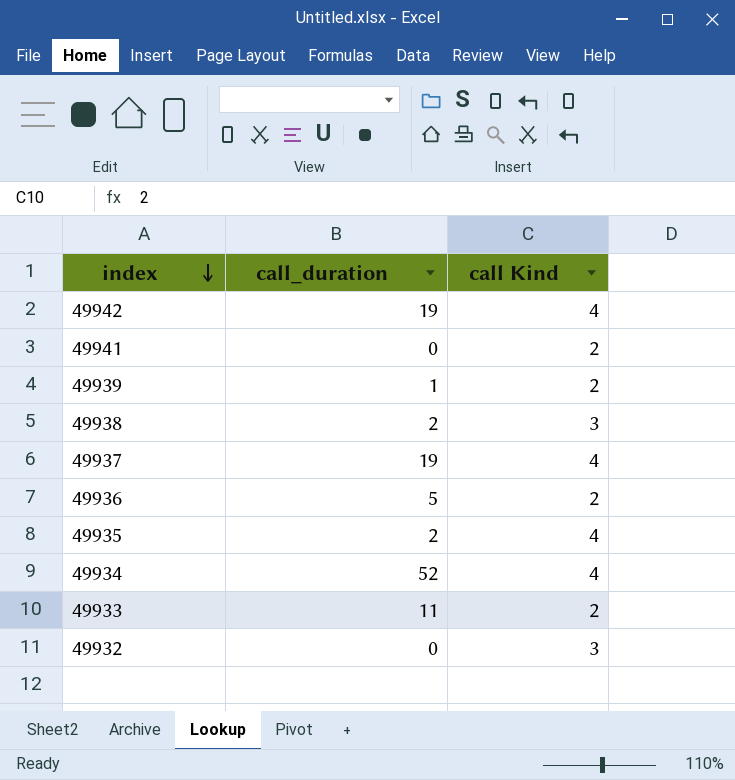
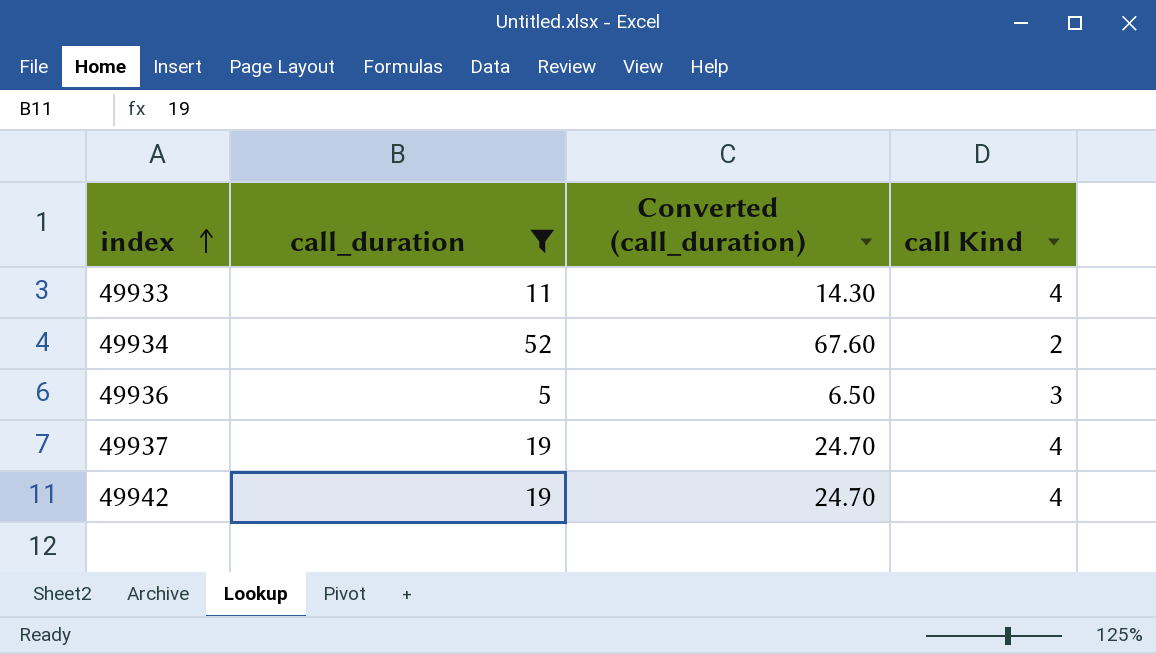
filter: none -> call_duration >= 5
row order: index descending -> index ascending
column Converted (call_duration) | formula: none -> [call_duration] * 1.3
49933 | call Kind: 2 -> 4
49934 | call Kind: 4 -> 2
49936 | call Kind: 2 -> 3

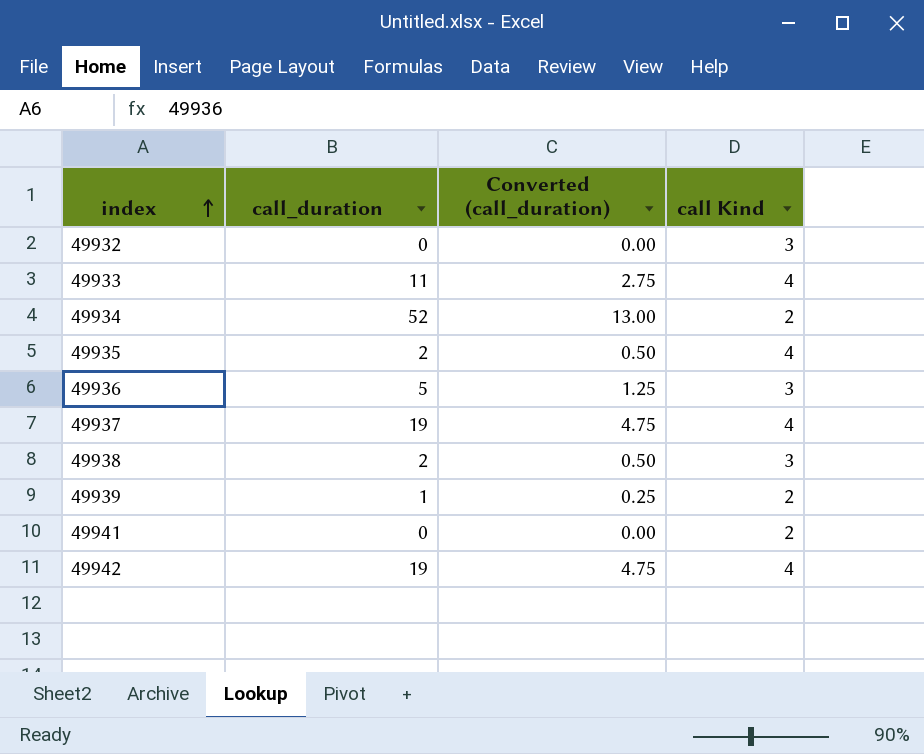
filter: call_duration >= 5 -> none
column Converted (call_duration) | formula: [call_duration] * 1.3 -> [call_duration] * 0.25

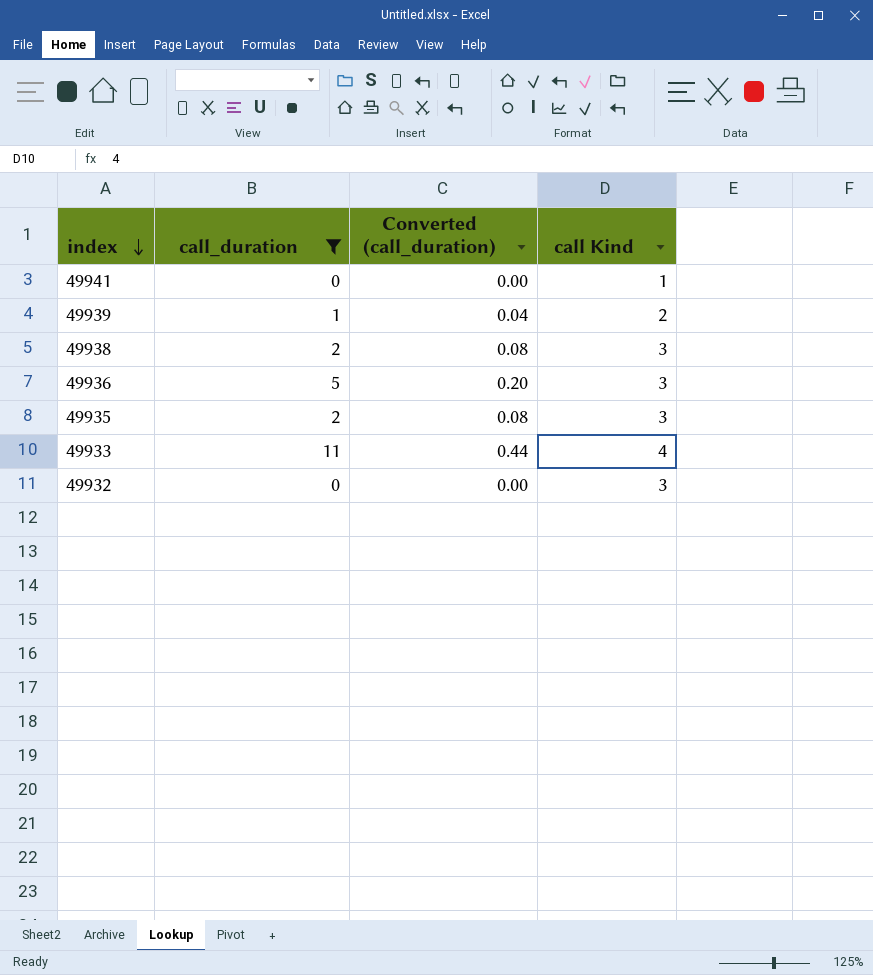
filter: none -> call_duration <= 11
row order: index ascending -> index descending
column Converted (call_duration) | formula: [call_duration] * 0.25 -> [call_duration] * 0.04
49941 | call Kind: 2 -> 1
49935 | call Kind: 4 -> 3

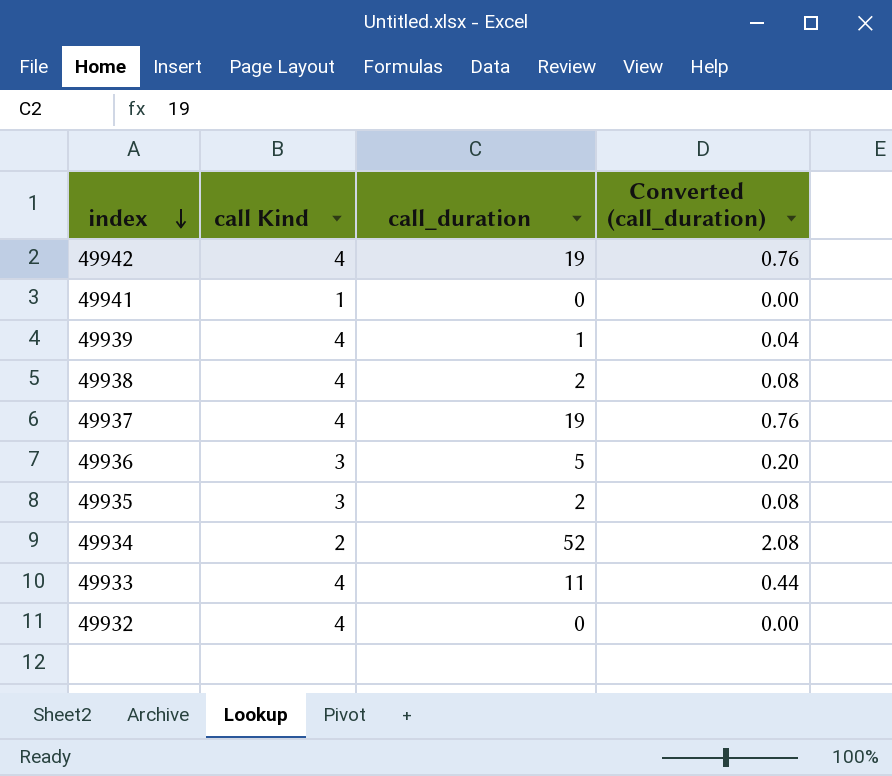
filter: call_duration <= 11 -> none
column call Kind | position: 4 -> 2
49939 | call Kind: 2 -> 4
49938 | call Kind: 3 -> 4
49932 | call Kind: 3 -> 4

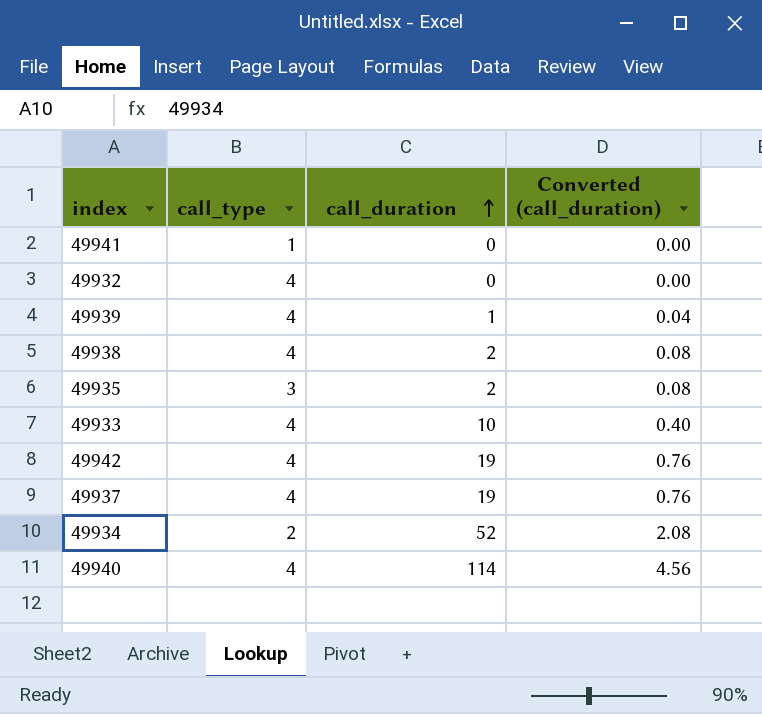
row order: index descending -> call_duration ascending
column name: call Kind -> call_type
row 49936: 3 | 5 | 0.20 -> none
49933 | call_duration: 11 -> 10
49933 | Converted (call_duration): 0.44 -> 0.40
row 49940: none -> 4 | 114 | 4.56

